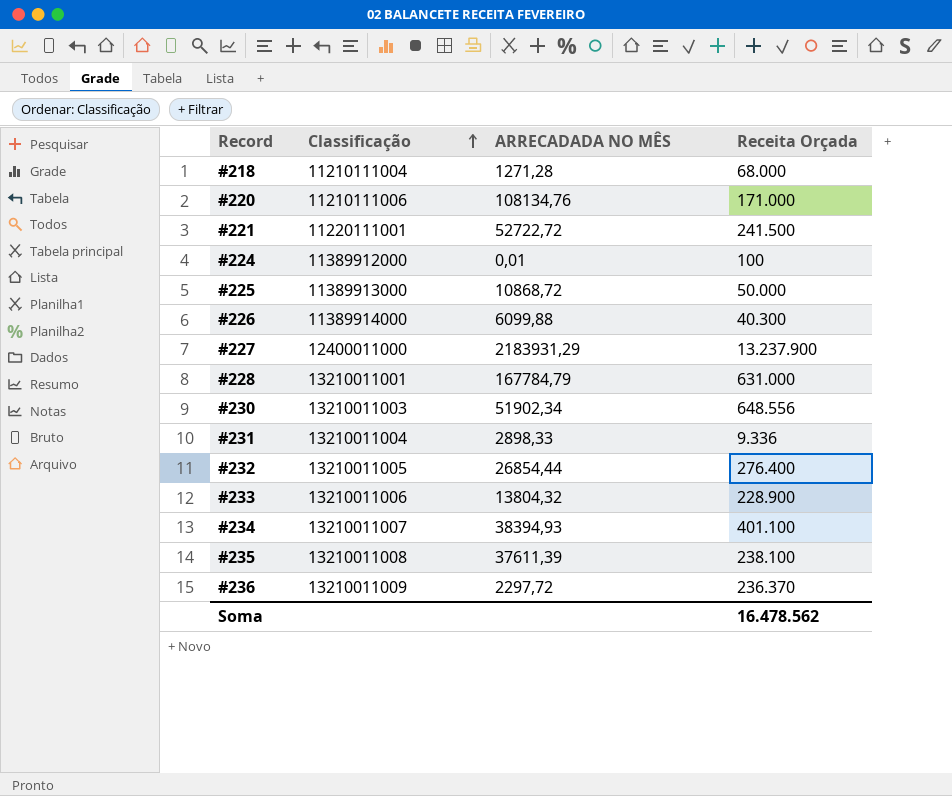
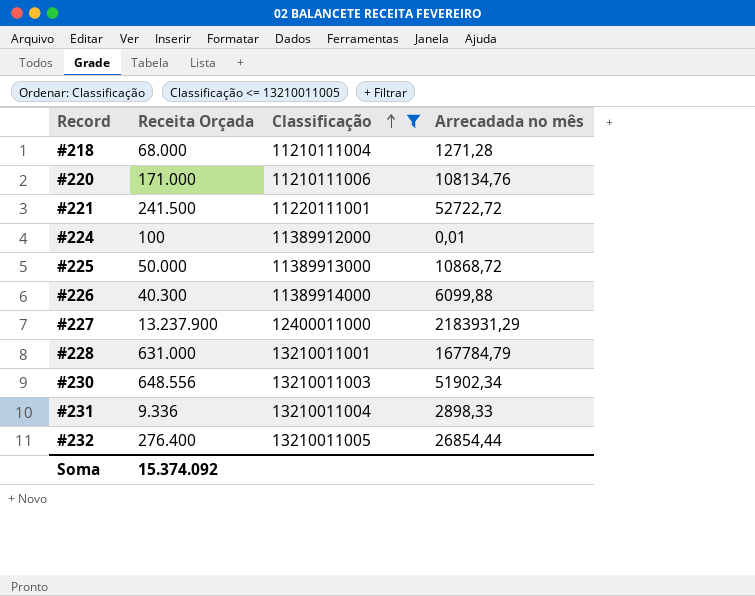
filter: none -> Classificação <= 13210011005
column Receita Orçada | position: 4 -> 2
column name: ARRECADADA NO MÊS -> Arrecadada no mês
Soma | Receita Orçada: 16.478.562 -> 15.374.092

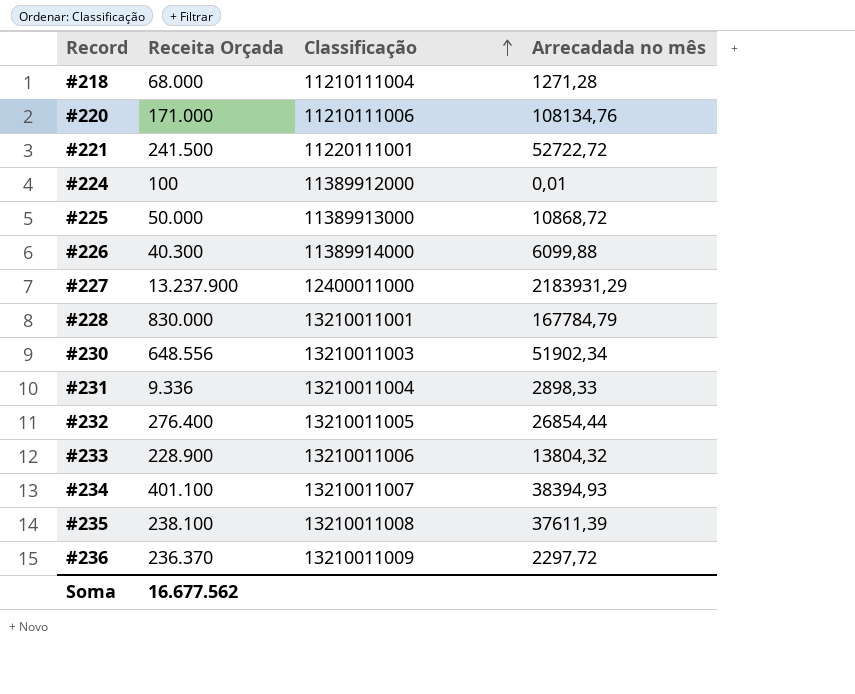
filter: Classificação <= 13210011005 -> none
#228 | Receita Orçada: 631.000 -> 830.000
Soma | Receita Orçada: 15.374.092 -> 16.677.562

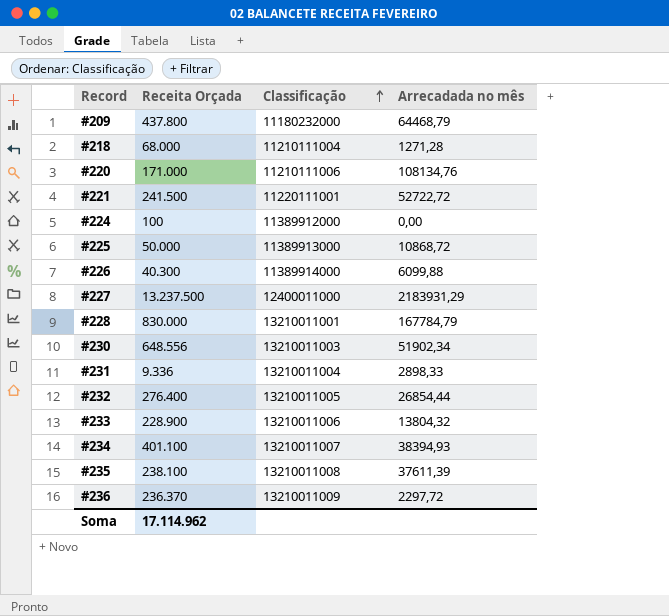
row #209: none -> 437.800 | 11180232000 | 64468,79
#224 | Arrecadada no mês: 0,01 -> 0,00
#227 | Receita Orçada: 13.237.900 -> 13.237.500
Soma | Receita Orçada: 16.677.562 -> 17.114.962

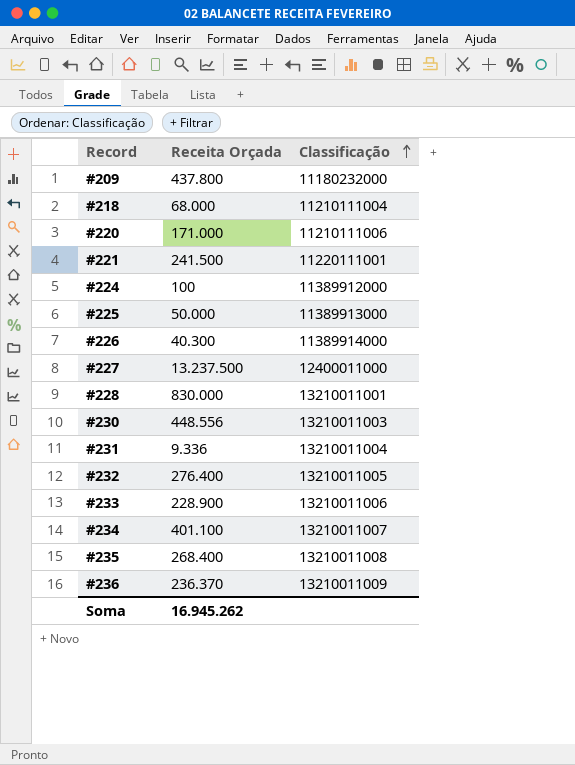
column Arrecadada no mês | position: 4 -> none
#230 | Receita Orçada: 648.556 -> 448.556
#235 | Receita Orçada: 238.100 -> 268.400
Soma | Receita Orçada: 17.114.962 -> 16.945.262

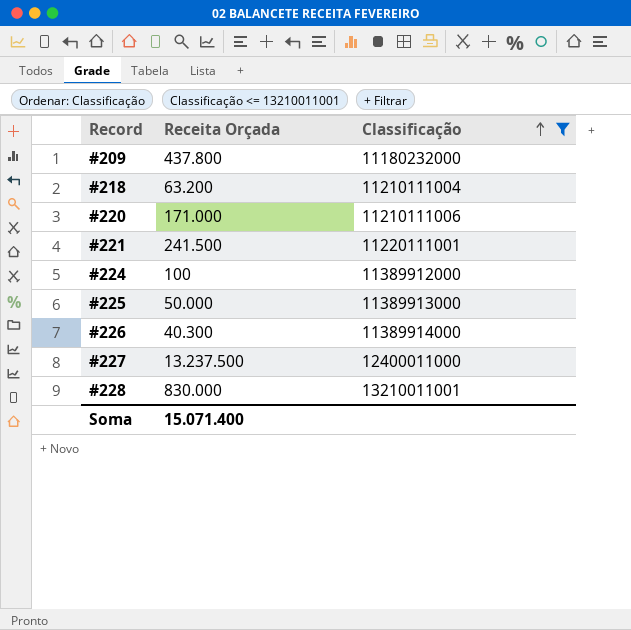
filter: none -> Classificação <= 13210011001
#218 | Receita Orçada: 68.000 -> 63.200
Soma | Receita Orçada: 16.945.262 -> 15.071.400

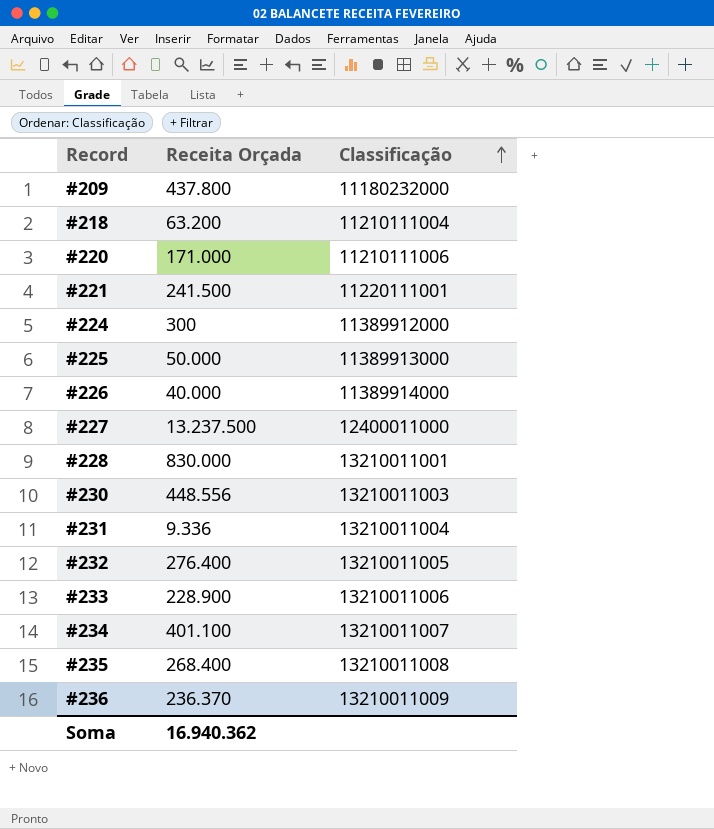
filter: Classificação <= 13210011001 -> none
#224 | Receita Orçada: 100 -> 300
#226 | Receita Orçada: 40.300 -> 40.000
Soma | Receita Orçada: 15.071.400 -> 16.940.362

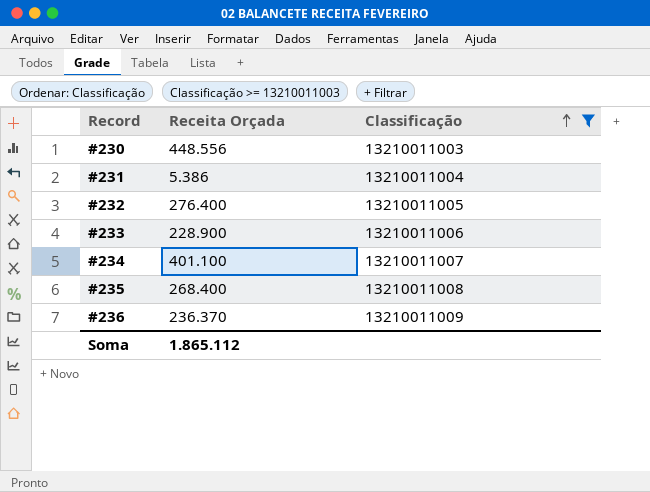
filter: none -> Classificação >= 13210011003
#231 | Receita Orçada: 9.336 -> 5.386
Soma | Receita Orçada: 16.940.362 -> 1.865.112

